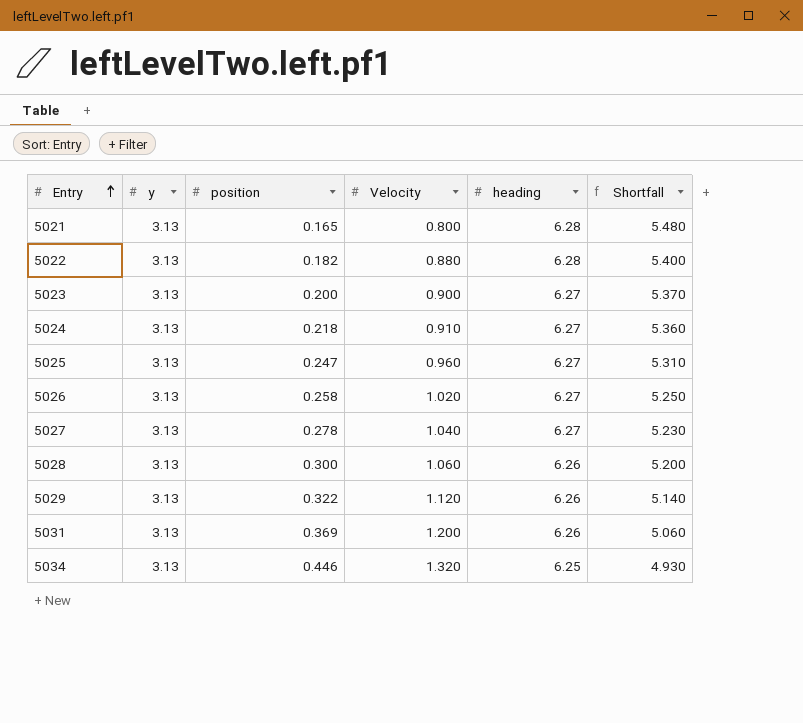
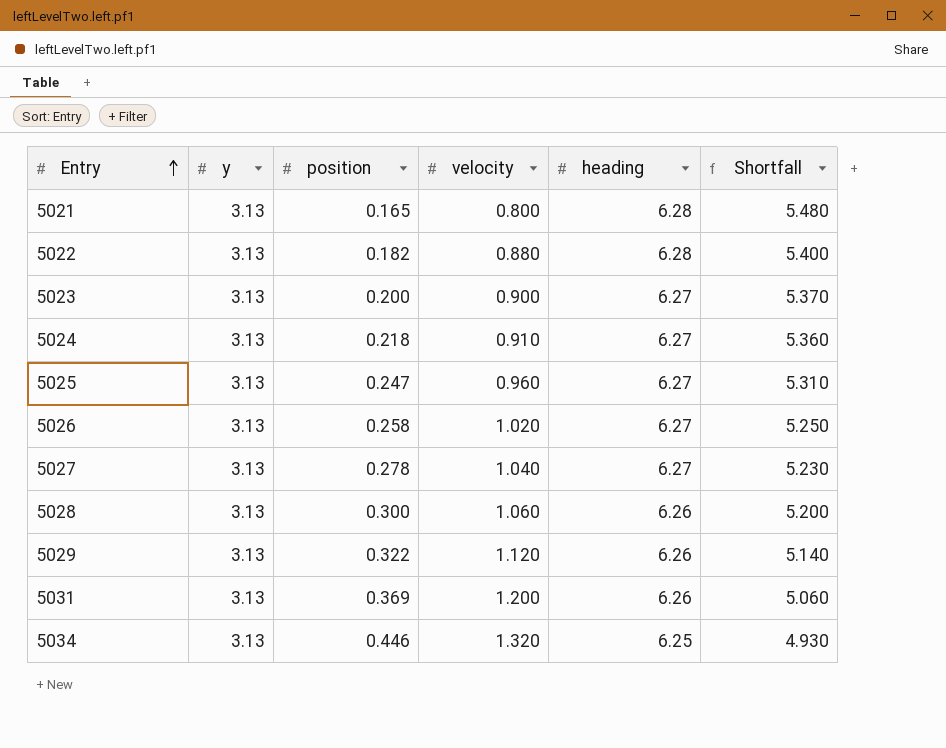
column name: Velocity -> velocity

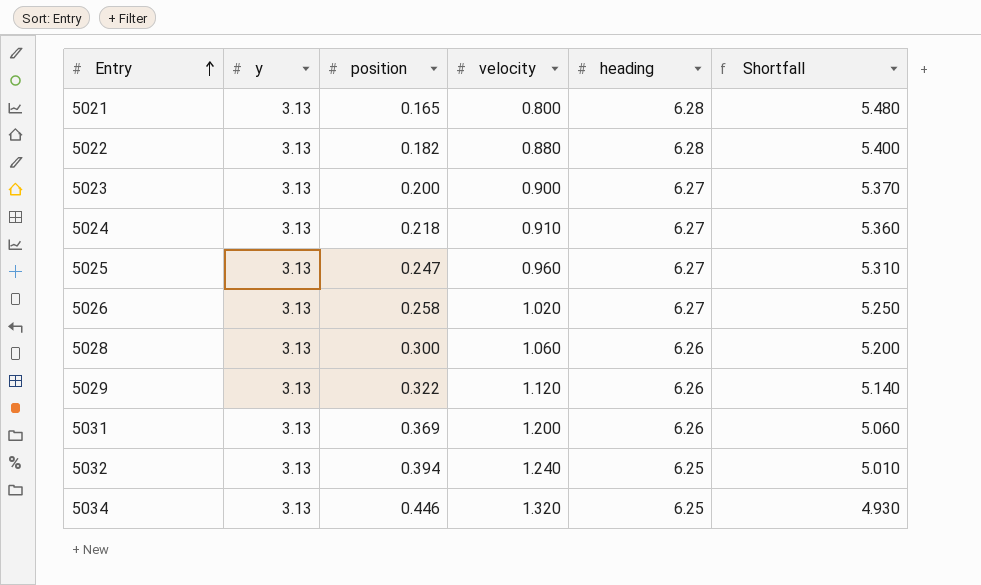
row 5027: 3.13 | 0.278 | 1.040 | 6.27 | 5.230 -> none
row 5032: none -> 3.13 | 0.394 | 1.240 | 6.25 | 5.010

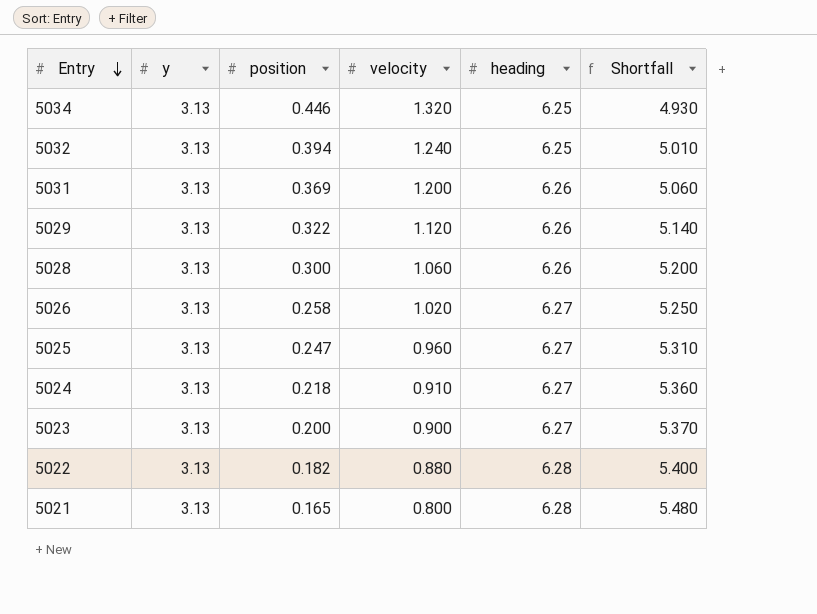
row order: Entry ascending -> Entry descending

